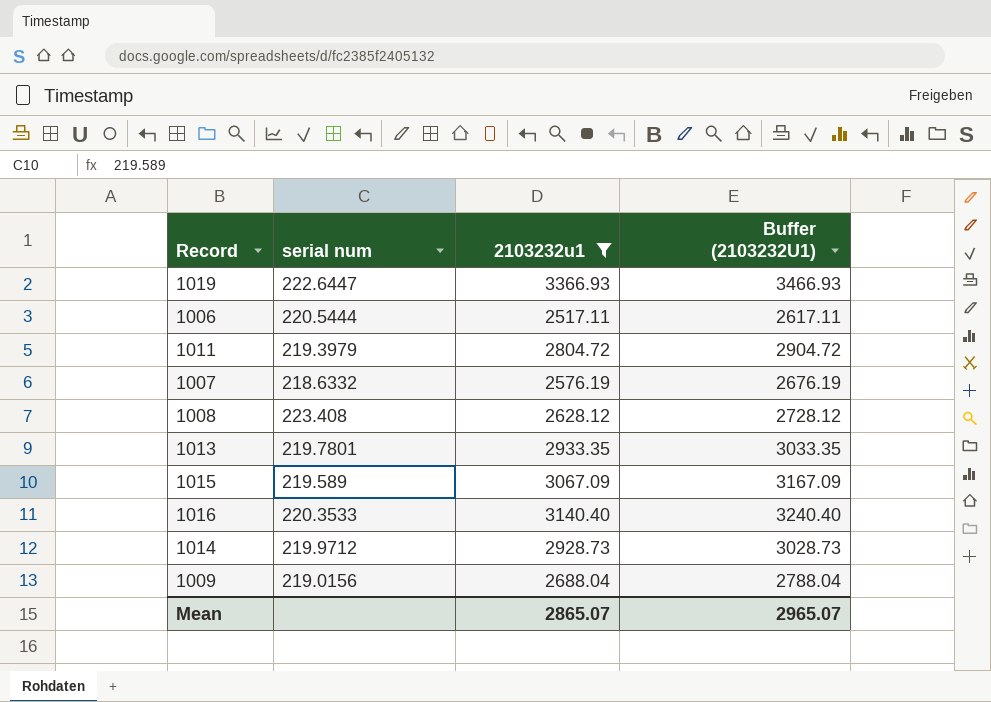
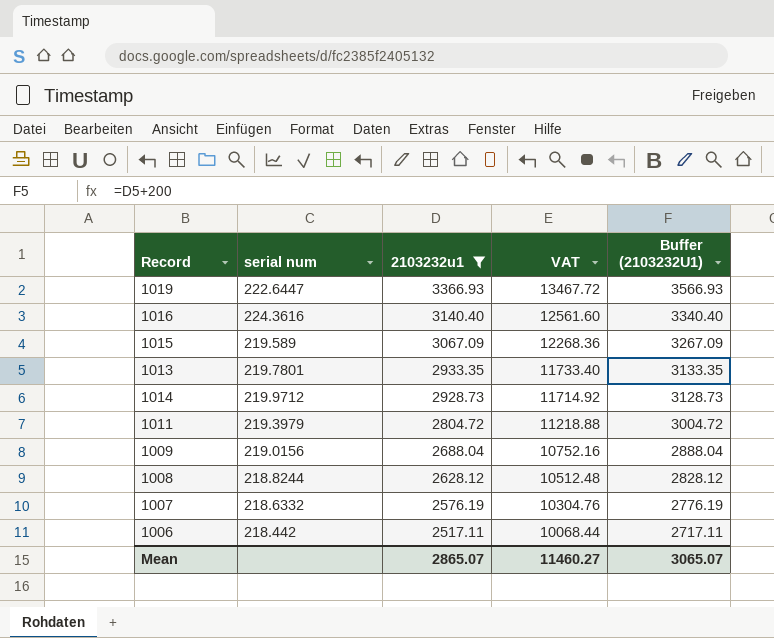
row order: none -> 2103232u1 descending
column VAT | formula: none -> [2103232u1] * 4
column Buffer (2103232U1) | formula: [2103232u1] + 100 -> [2103232u1] + 200
1016 | serial num: 220.3533 -> 224.3616
1008 | serial num: 223.408 -> 218.8244
1006 | serial num: 220.5444 -> 218.442
Mean | Buffer (2103232U1): 2965.07 -> 3065.07

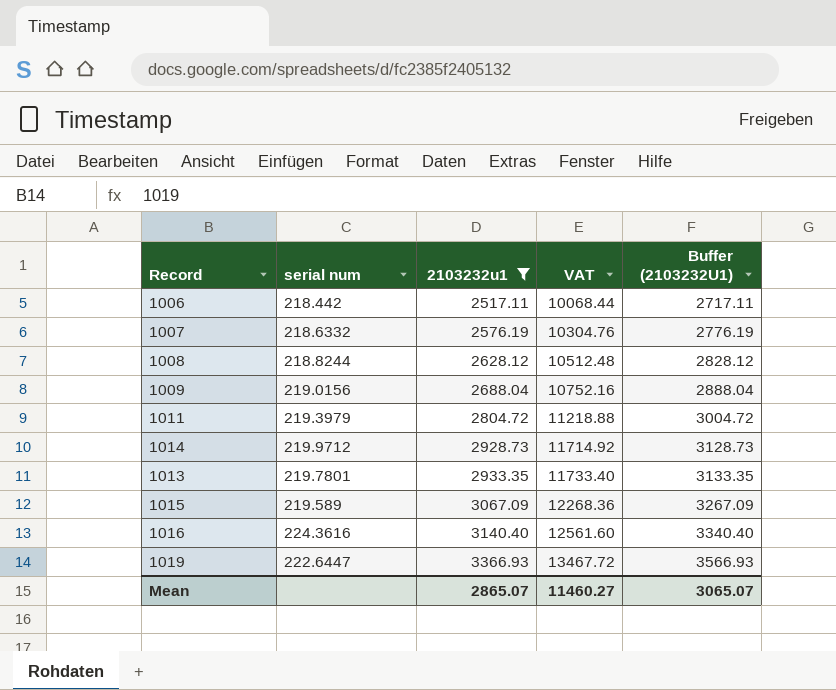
row order: 2103232u1 descending -> 2103232u1 ascending

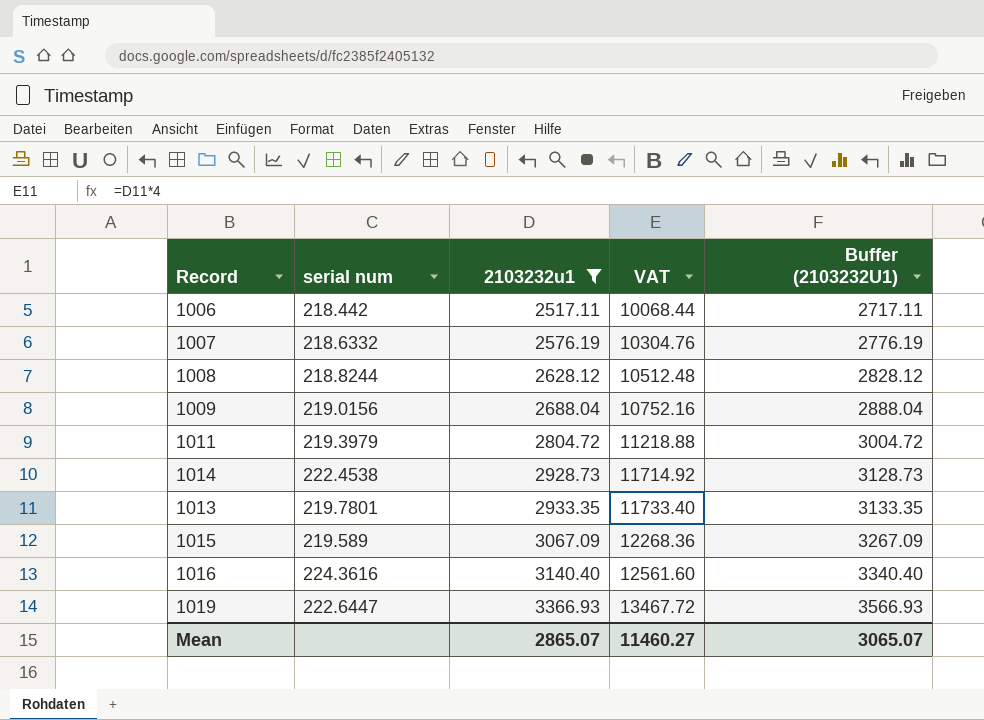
1014 | serial num: 219.9712 -> 222.4538

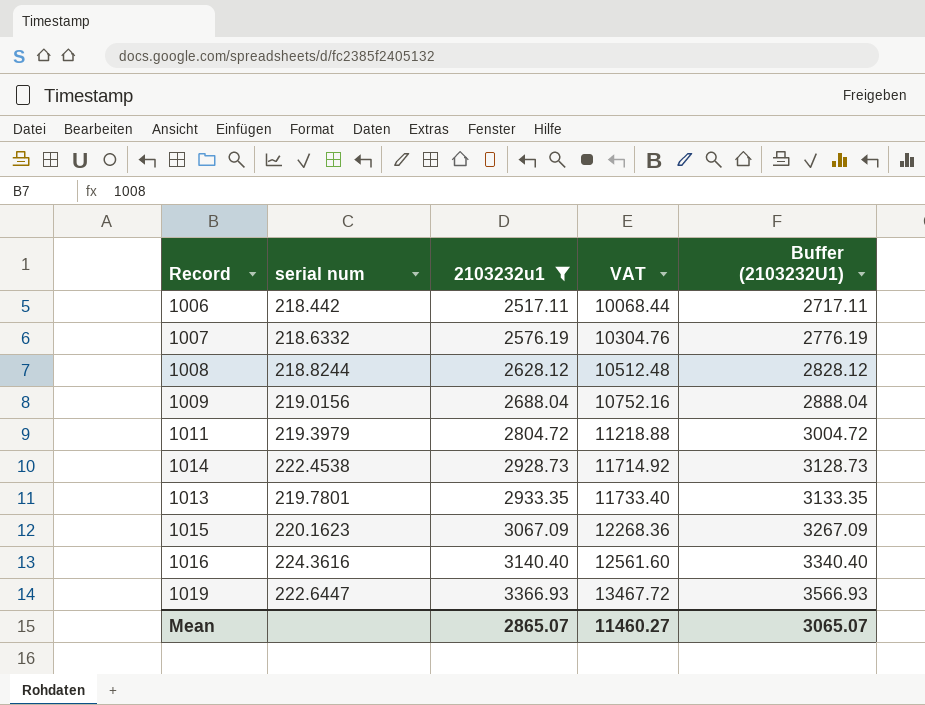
1015 | serial num: 219.589 -> 220.1623

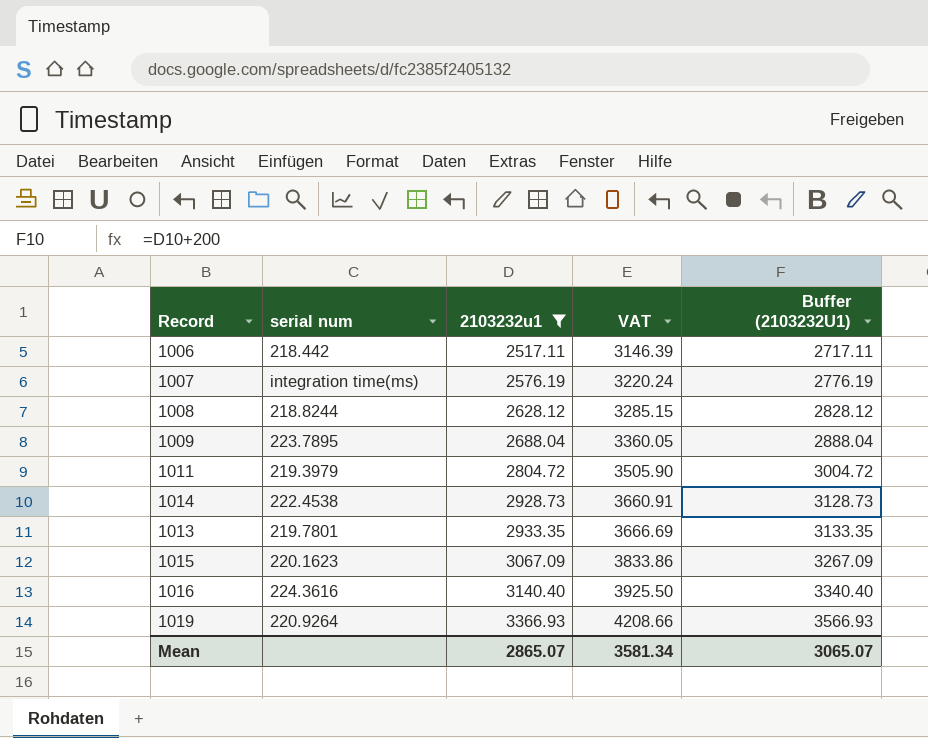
column VAT | formula: [2103232u1] * 4 -> [2103232u1] * 1.25
1007 | serial num: 218.6332 -> integration time(ms)
1009 | serial num: 219.0156 -> 223.7895
1019 | serial num: 222.6447 -> 220.9264
Mean | VAT: 11460.27 -> 3581.34

